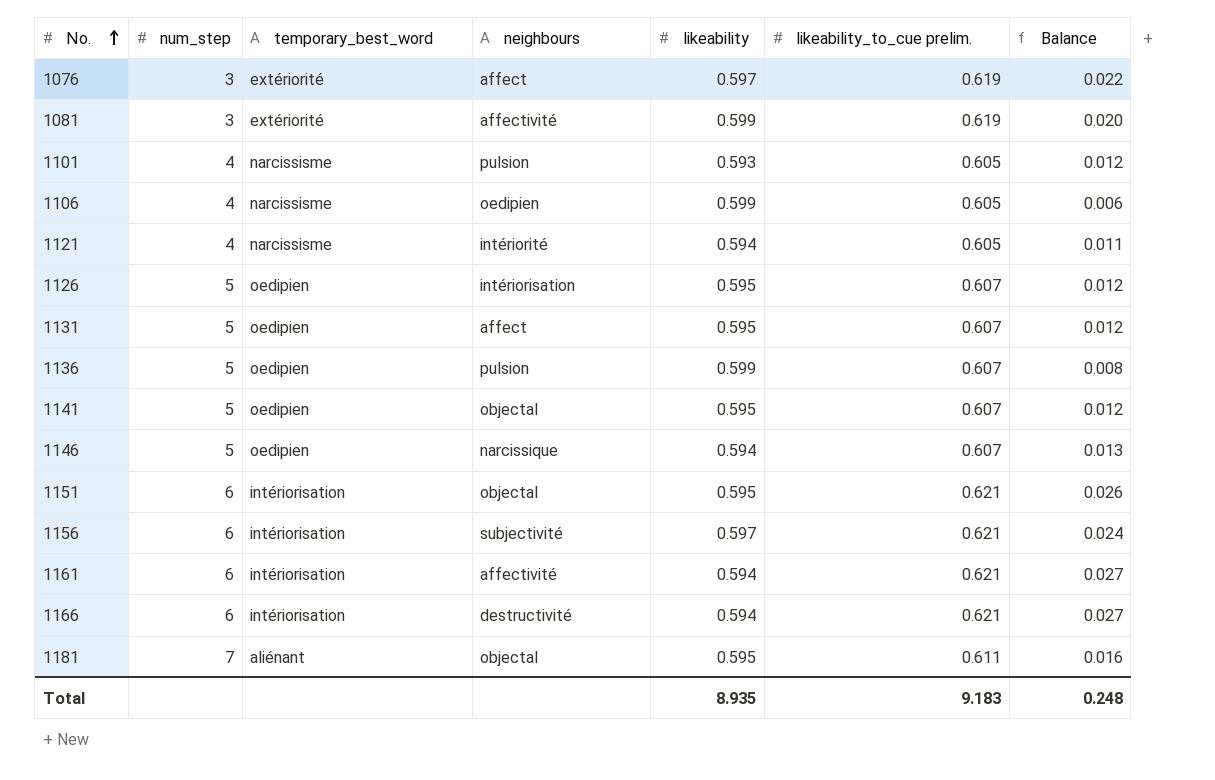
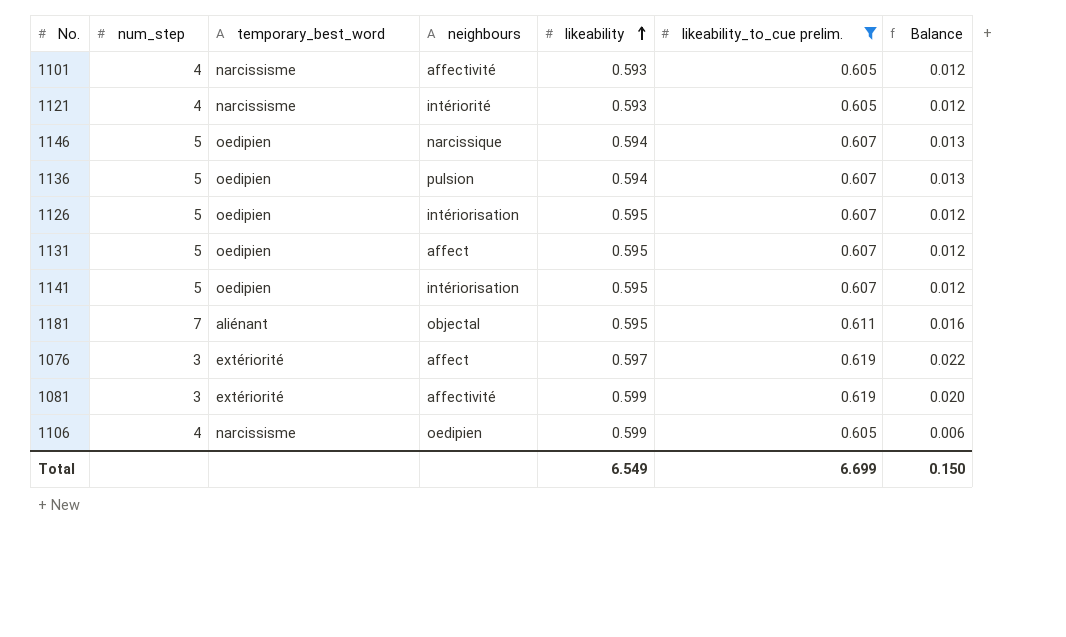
filter: none -> likeability_to_cue prelim. != 0.621
row order: No. ascending -> likeability ascending
1101 | neighbours: pulsion -> affectivité
1121 | likeability: 0.594 -> 0.593
1121 | Balance: 0.011 -> 0.012
1136 | likeability: 0.599 -> 0.594
1136 | Balance: 0.008 -> 0.013
1141 | neighbours: objectal -> intériorisation
Total | likeability: 8.935 -> 6.549
Total | likeability_to_cue prelim.: 9.183 -> 6.699
Total | Balance: 0.248 -> 0.150

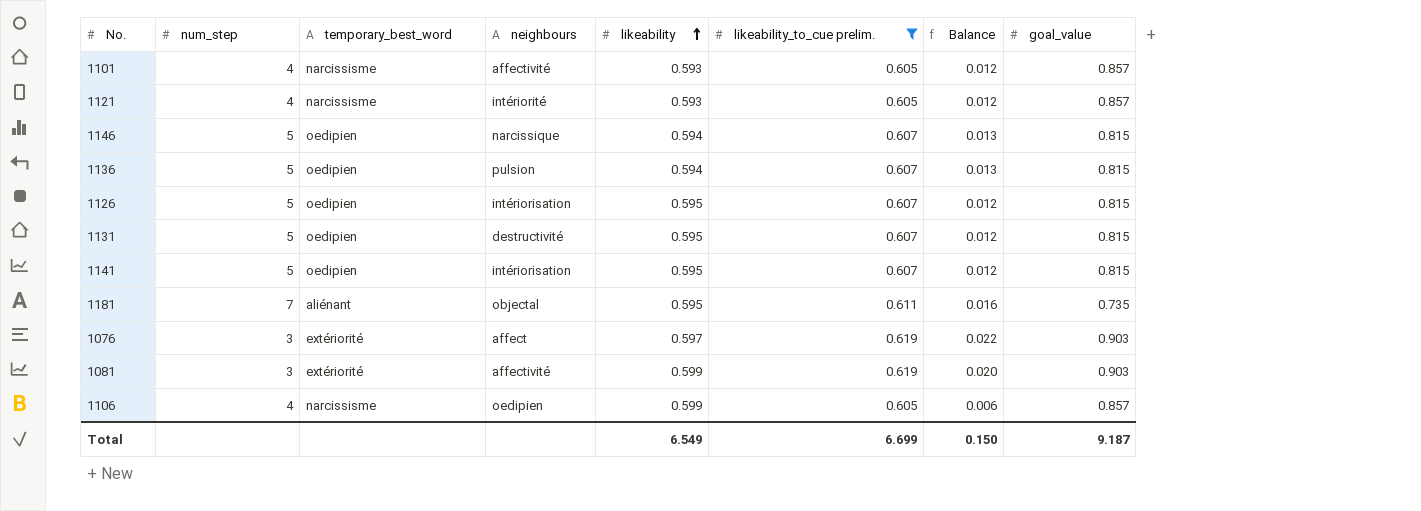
column goal_value | position: none -> 8
1131 | neighbours: affect -> destructivité

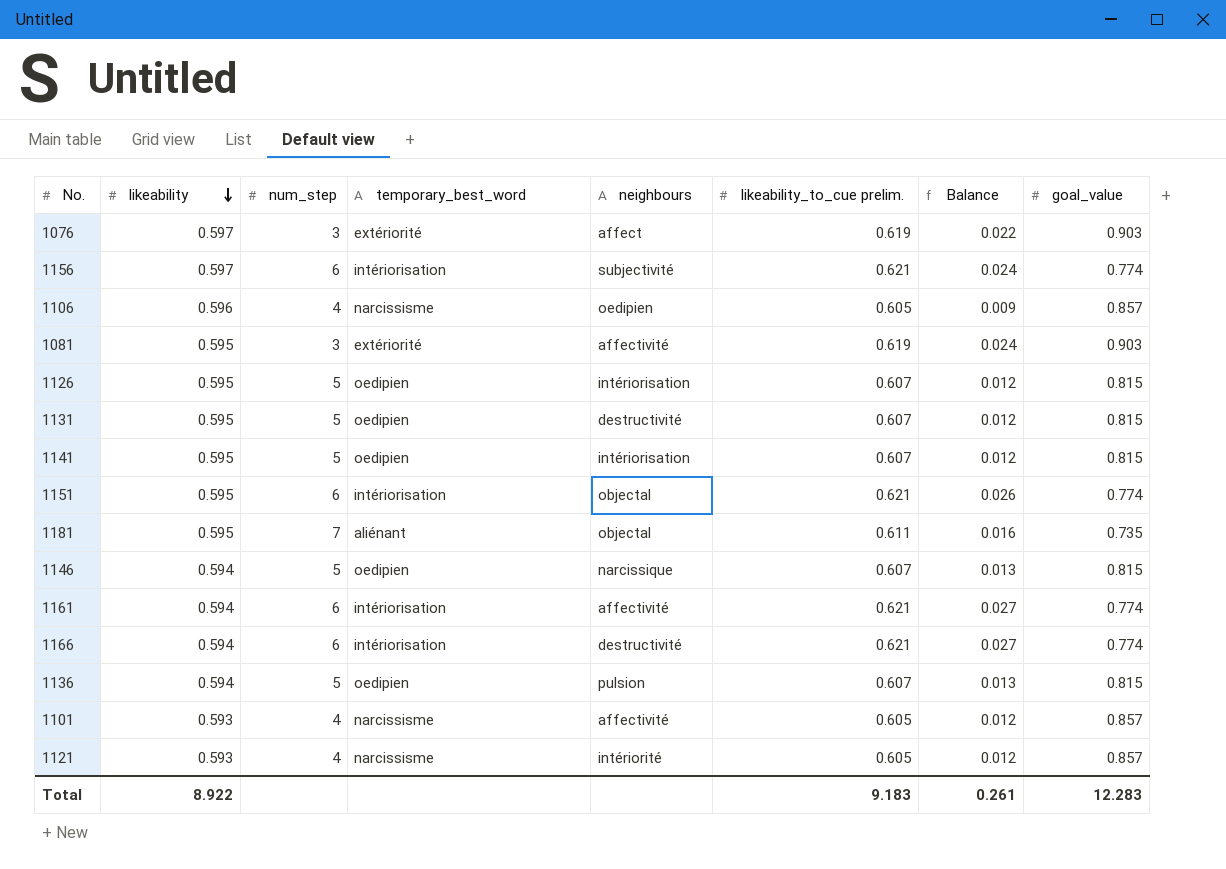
filter: likeability_to_cue prelim. != 0.621 -> none
row order: likeability ascending -> likeability descending
column likeability | position: 5 -> 2
1106 | likeability: 0.599 -> 0.596
1106 | Balance: 0.006 -> 0.009
1081 | likeability: 0.599 -> 0.595
1081 | Balance: 0.020 -> 0.024
Total | likeability: 6.549 -> 8.922
Total | likeability_to_cue prelim.: 6.699 -> 9.183
Total | Balance: 0.150 -> 0.261
Total | goal_value: 9.187 -> 12.283

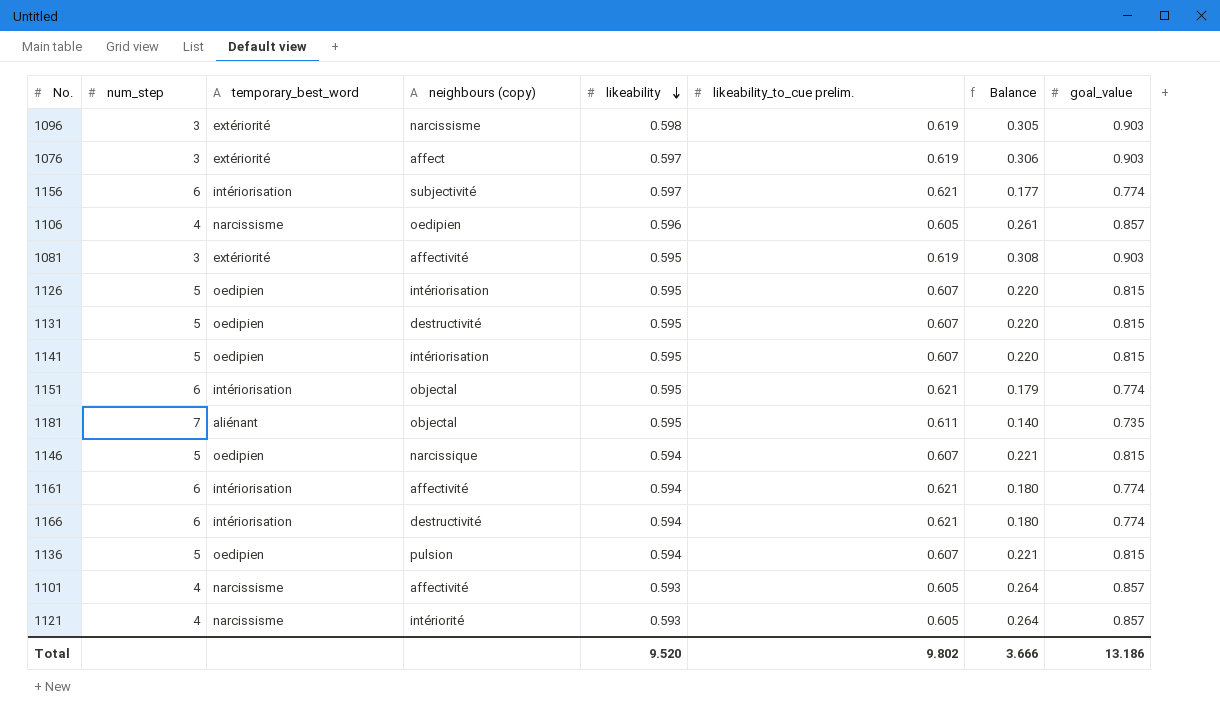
column name: neighbours -> neighbours (copy)
column likeability | position: 2 -> 5
column Balance | formula: [likeability_to_cue prelim.] - [likeability] -> [goal_value] - [likeability]
row 1096: none -> 3 | extériorité | narcissisme | 0.598 | 0.619 | 0.305 | 0.903
Total | likeability: 8.922 -> 9.520
Total | likeability_to_cue prelim.: 9.183 -> 9.802
Total | Balance: 0.261 -> 3.666
Total | goal_value: 12.283 -> 13.186

